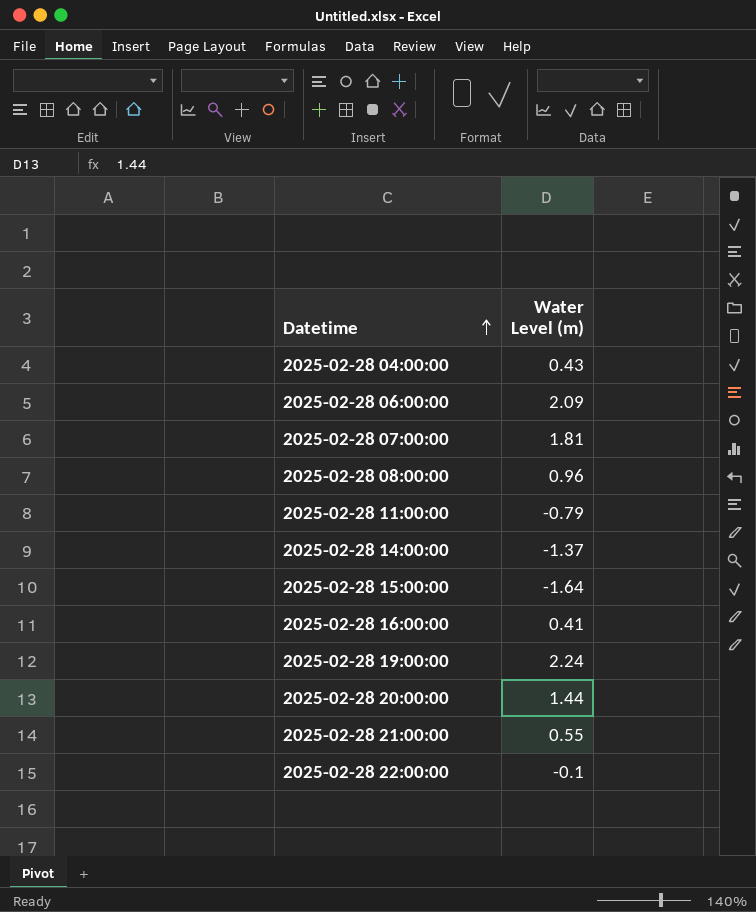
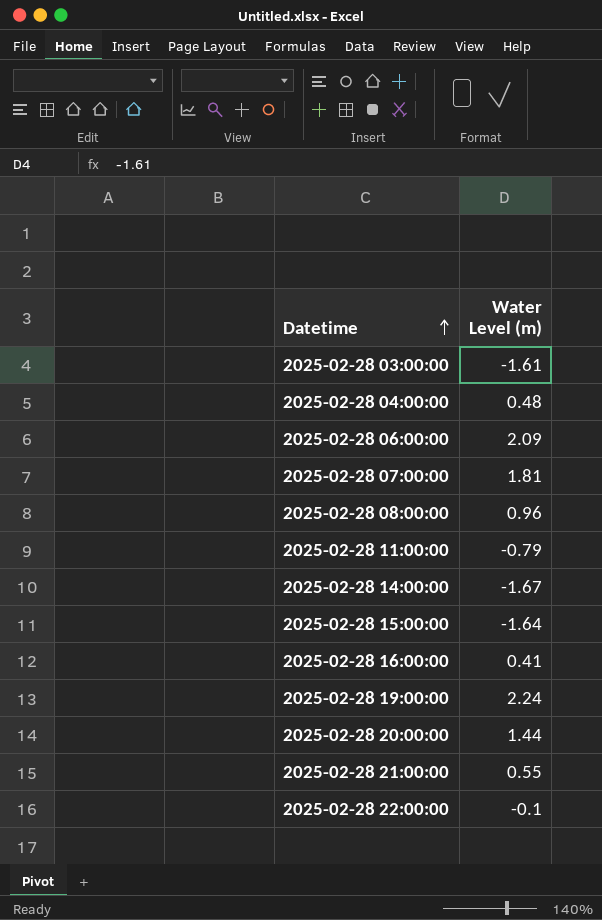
row 2025-02-28 03:00:00: none -> -1.61
2025-02-28 04:00:00 | Water Level (m): 0.43 -> 0.48
2025-02-28 14:00:00 | Water Level (m): -1.37 -> -1.67

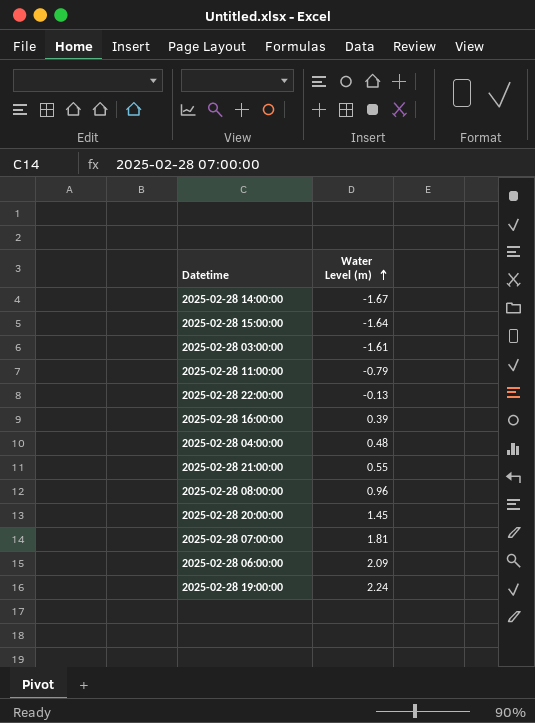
row order: Datetime ascending -> Water Level (m) ascending
2025-02-28 22:00:00 | Water Level (m): -0.1 -> -0.13
2025-02-28 16:00:00 | Water Level (m): 0.41 -> 0.39
2025-02-28 20:00:00 | Water Level (m): 1.44 -> 1.45

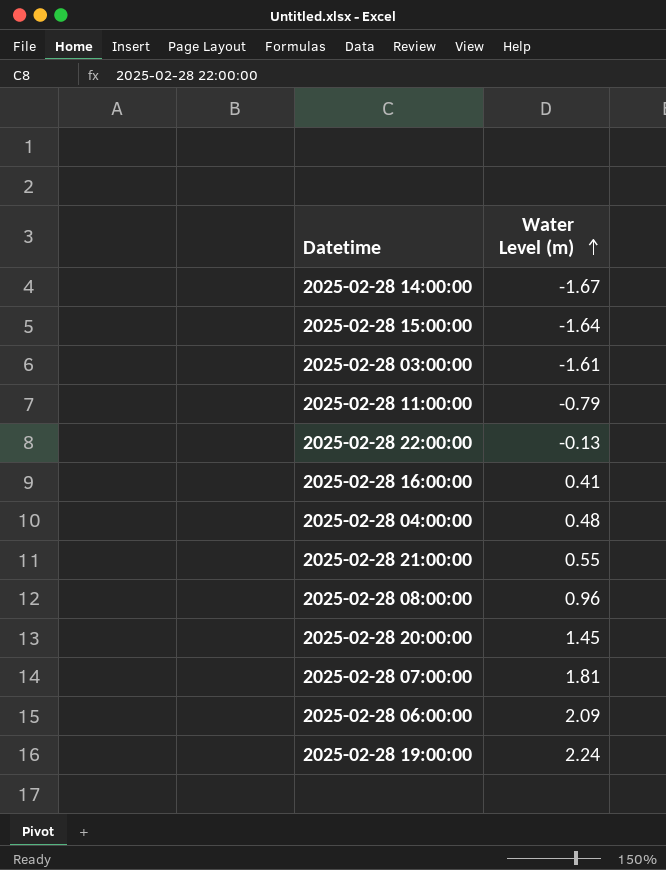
2025-02-28 16:00:00 | Water Level (m): 0.39 -> 0.41

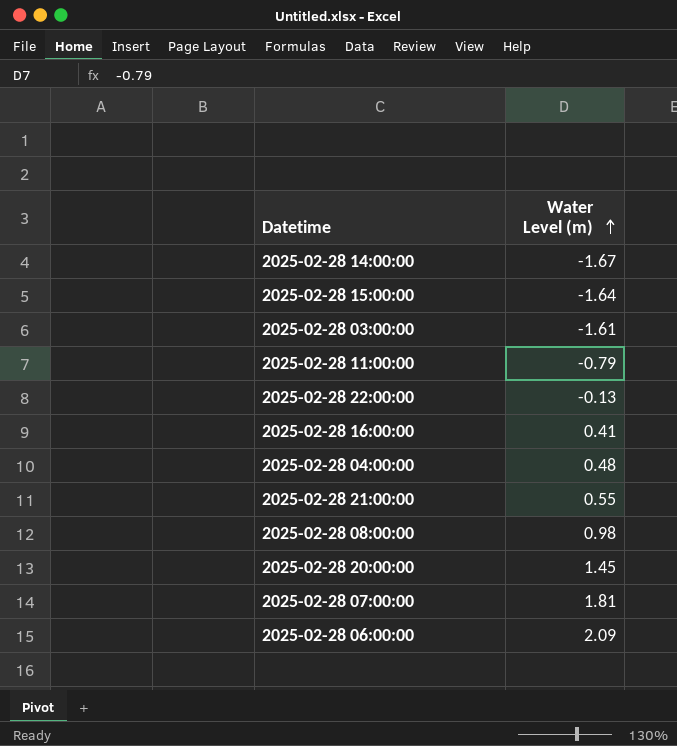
row 2025-02-28 19:00:00: 2.24 -> none
2025-02-28 08:00:00 | Water Level (m): 0.96 -> 0.98

